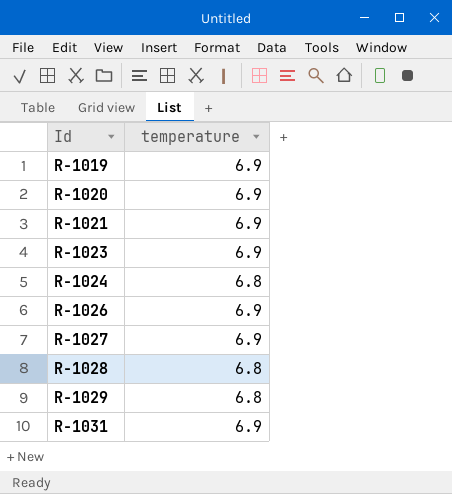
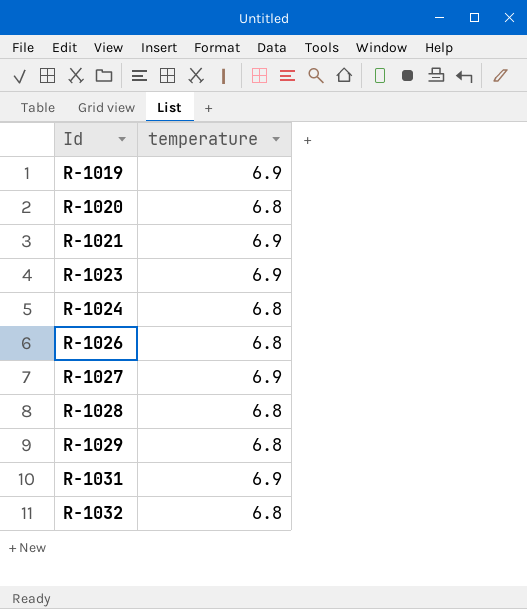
R-1020 | temperature: 6.9 -> 6.8
R-1026 | temperature: 6.9 -> 6.8
row R-1032: none -> 6.8

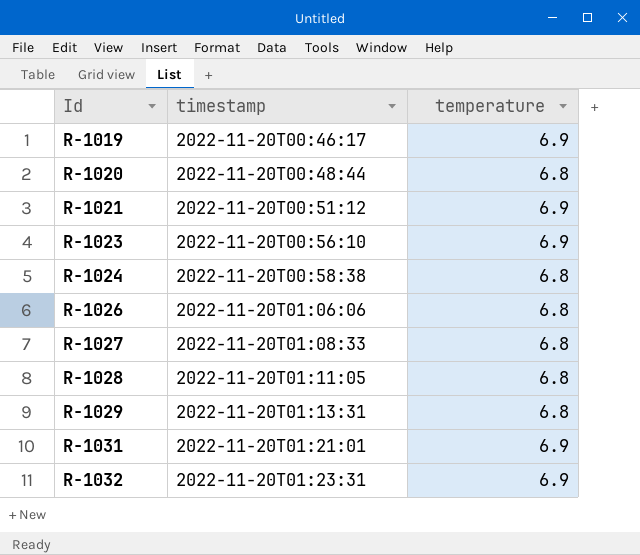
column timestamp | position: none -> 2
R-1027 | temperature: 6.9 -> 6.8
R-1032 | temperature: 6.8 -> 6.9

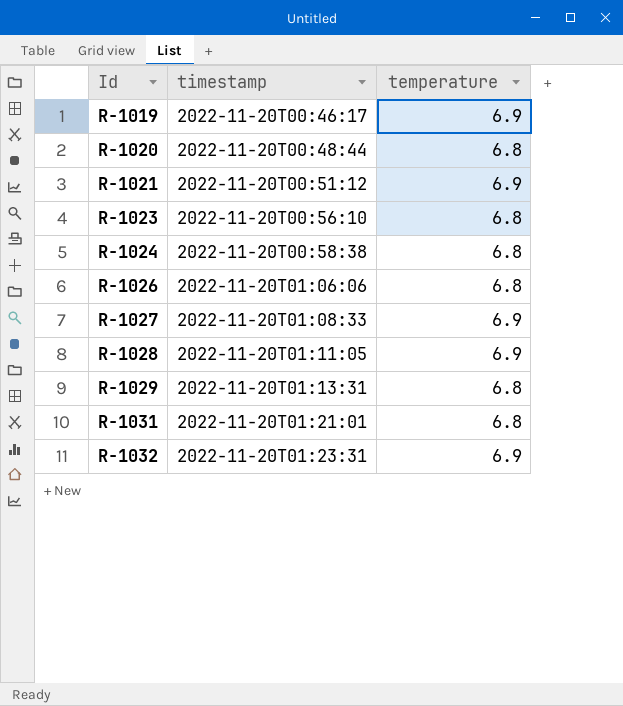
R-1023 | temperature: 6.9 -> 6.8
R-1027 | temperature: 6.8 -> 6.9
R-1028 | temperature: 6.8 -> 6.9
R-1031 | temperature: 6.9 -> 6.8

